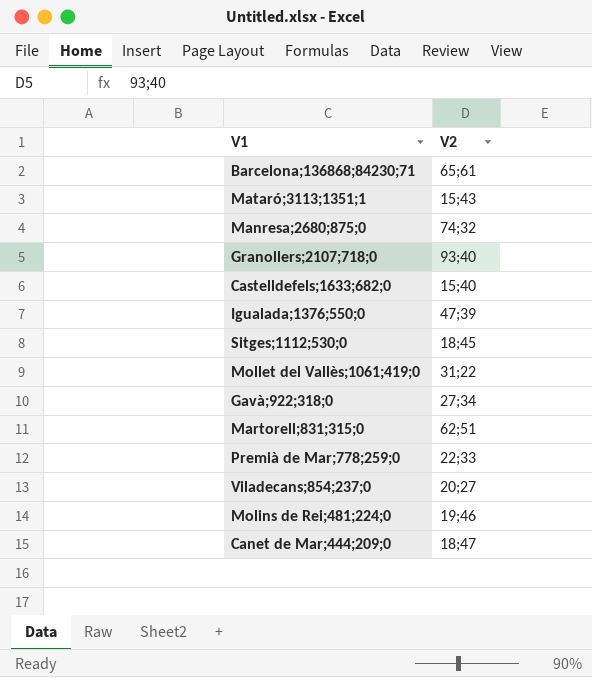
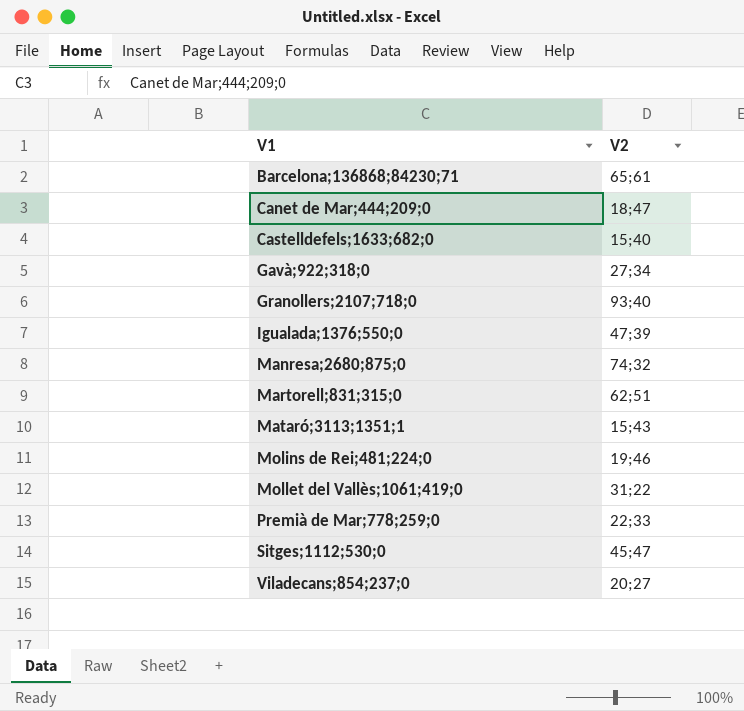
row order: none -> V1 ascending
Sitges;1112;530;0 | V2: 18;45 -> 45;47

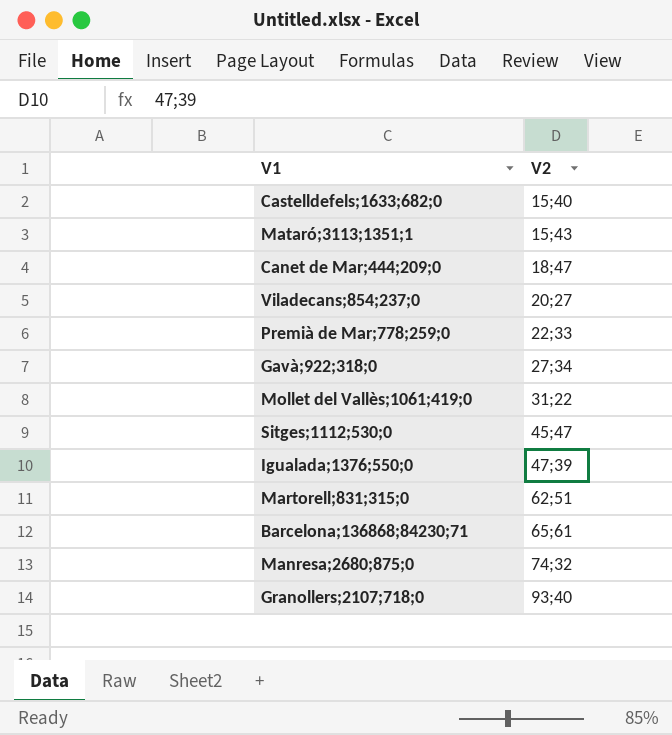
row order: V1 ascending -> V2 ascending
row Molins de Rei;481;224;0: 19;46 -> none

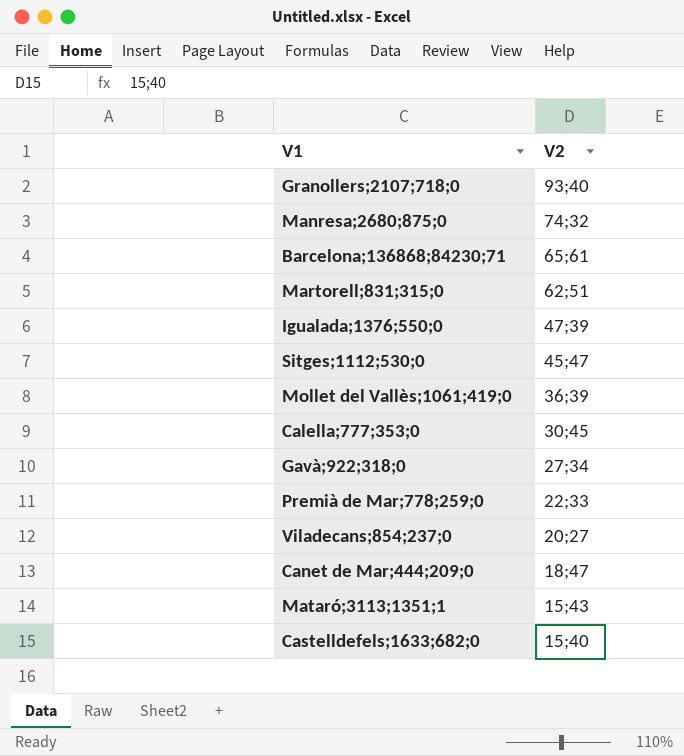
row order: V2 ascending -> V2 descending
Mollet del Vallès;1061;419;0 | V2: 31;22 -> 36;39
row Calella;777;353;0: none -> 30;45

